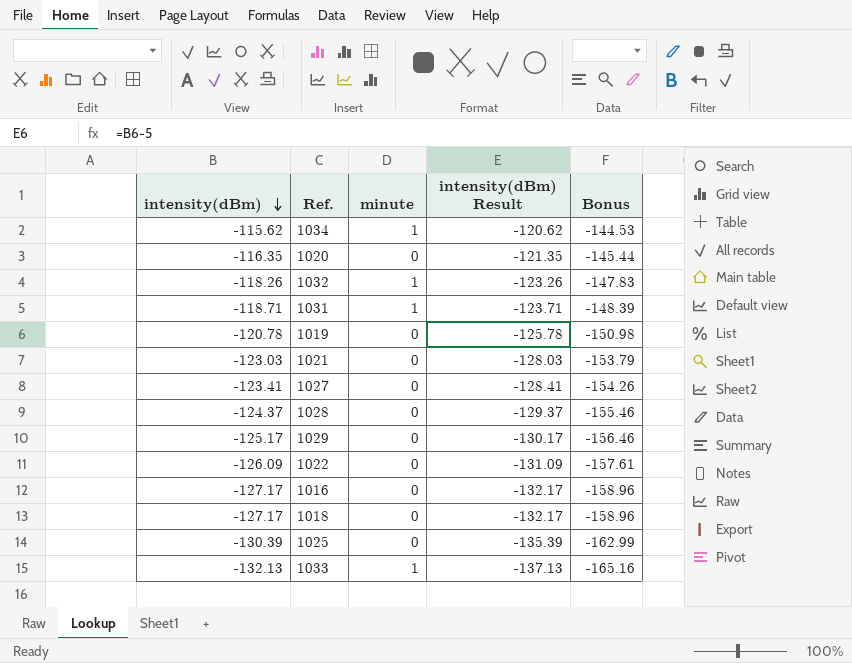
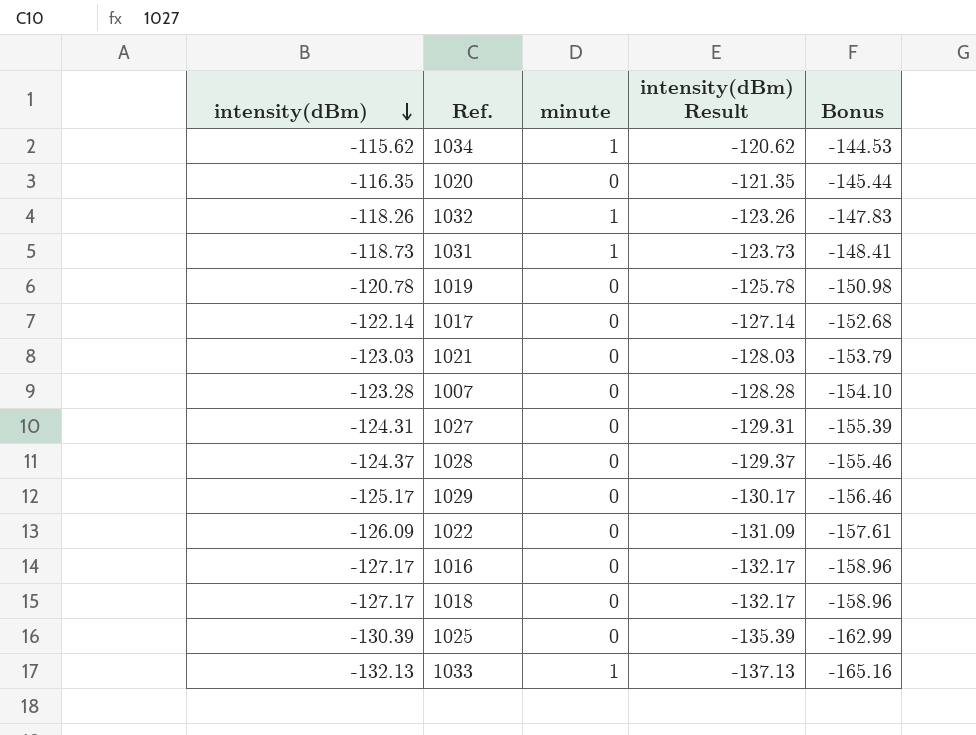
1031 | intensity(dBm): -118.71 -> -118.73
1031 | intensity(dBm) Result: -123.71 -> -123.73
1031 | Bonus: -148.39 -> -148.41
row 1017: none -> -122.14 | 0 | -127.14 | -152.68
row 1007: none -> -123.28 | 0 | -128.28 | -154.10
1027 | intensity(dBm): -123.41 -> -124.31
1027 | intensity(dBm) Result: -128.41 -> -129.31
1027 | Bonus: -154.26 -> -155.39

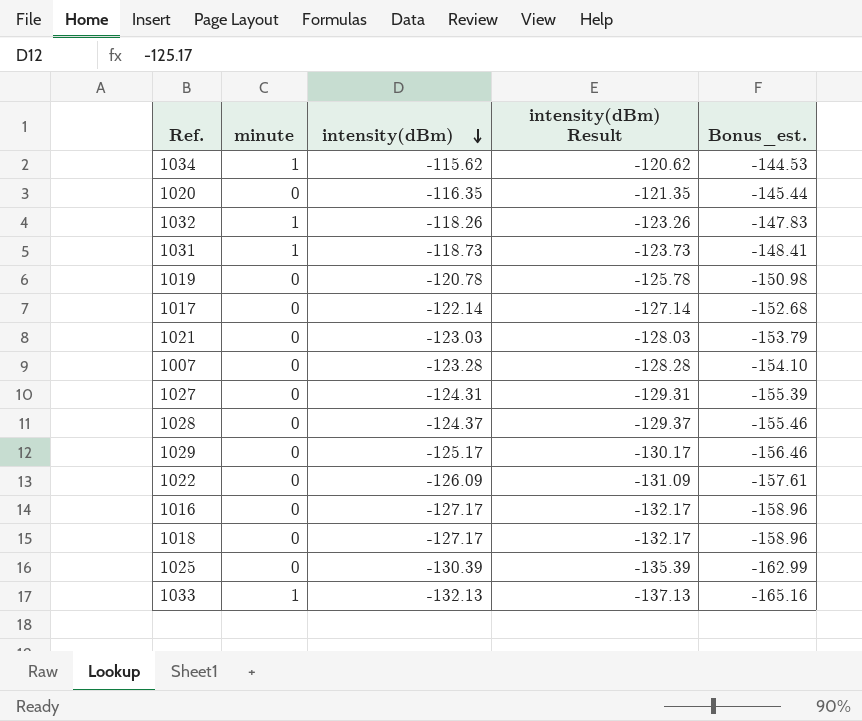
column intensity(dBm) | position: 1 -> 3
column name: Bonus -> Bonus_est.

